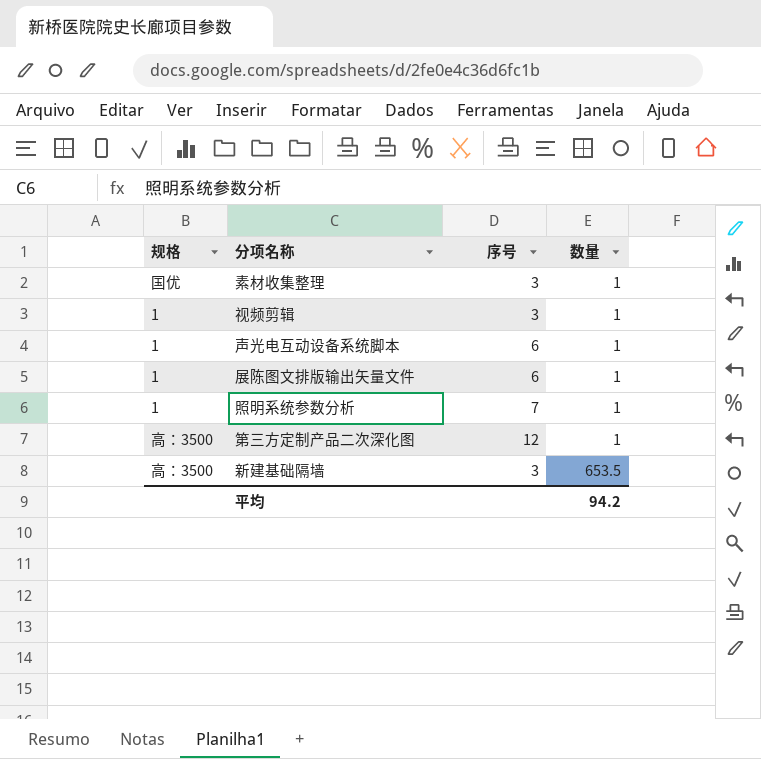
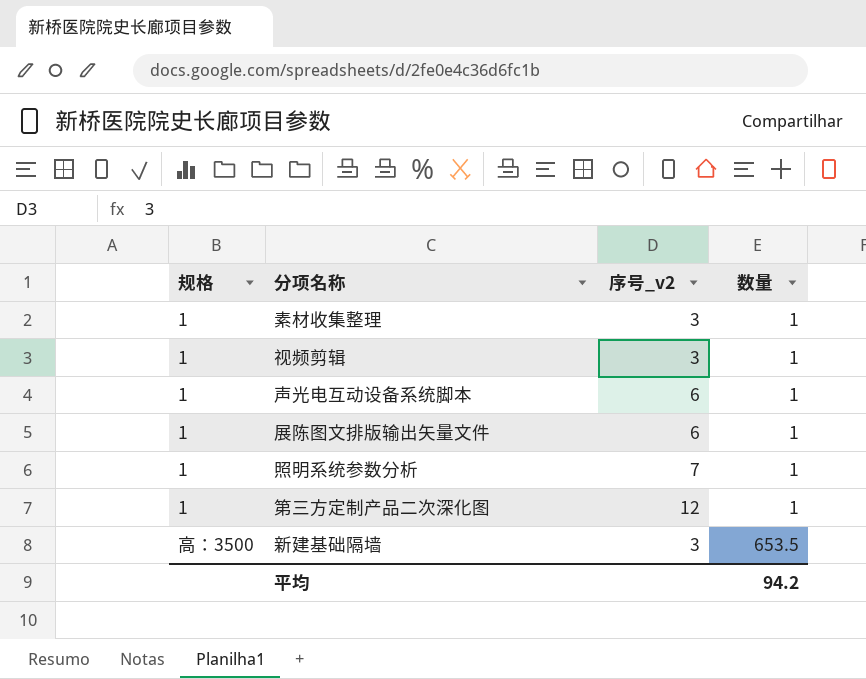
column name: 序号 -> 序号_v2
素材收集整理 | 规格: 国优 -> 1
第三方定制产品二次深化图 | 规格: 高：3500 -> 1

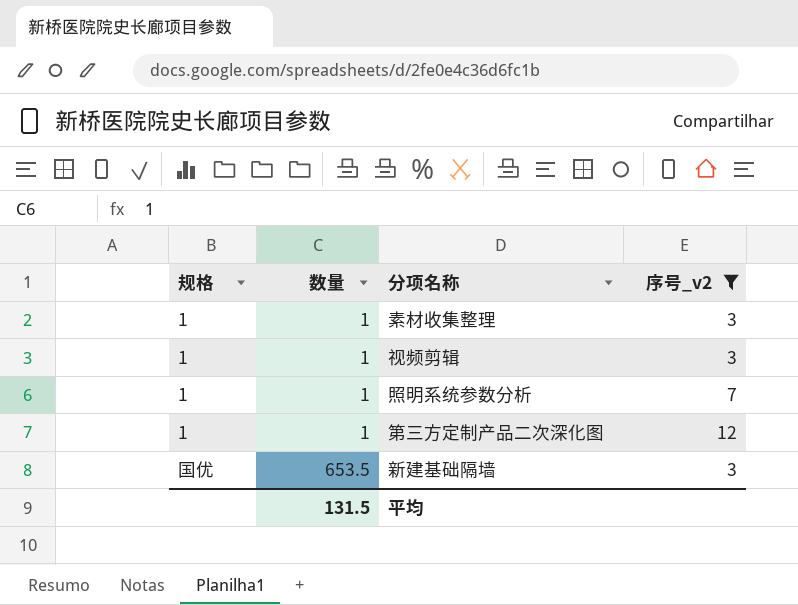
filter: none -> 序号_v2 != 6
column 数量 | position: 4 -> 2
新建基础隔墙 | 规格: 高：3500 -> 国优
平均 | 数量: 94.2 -> 131.5

